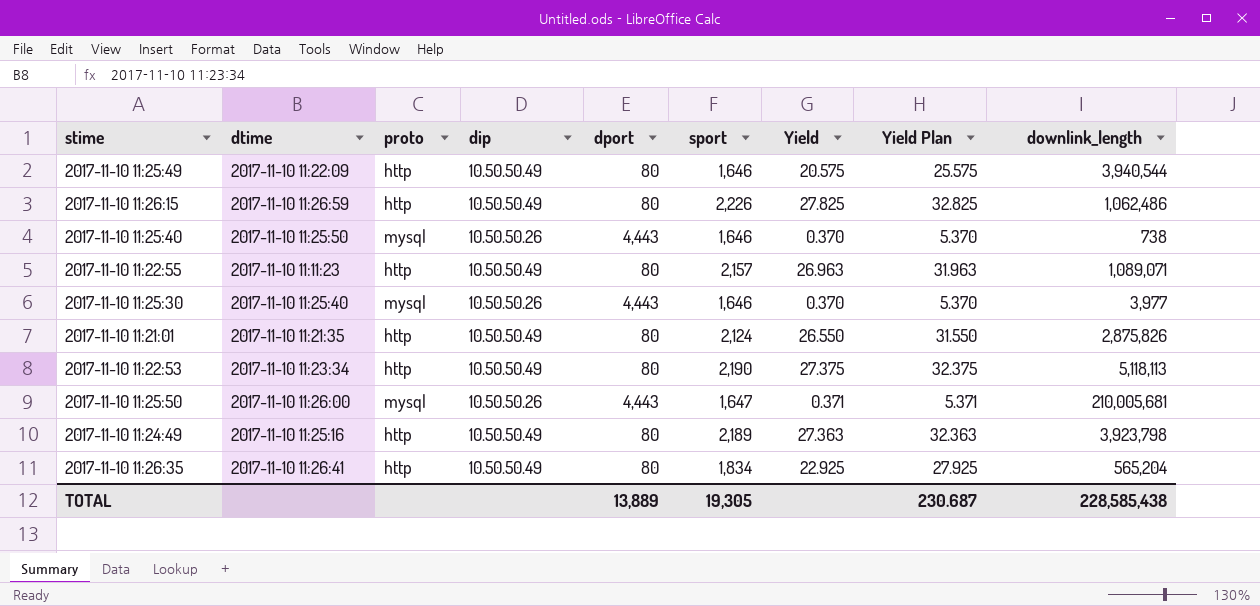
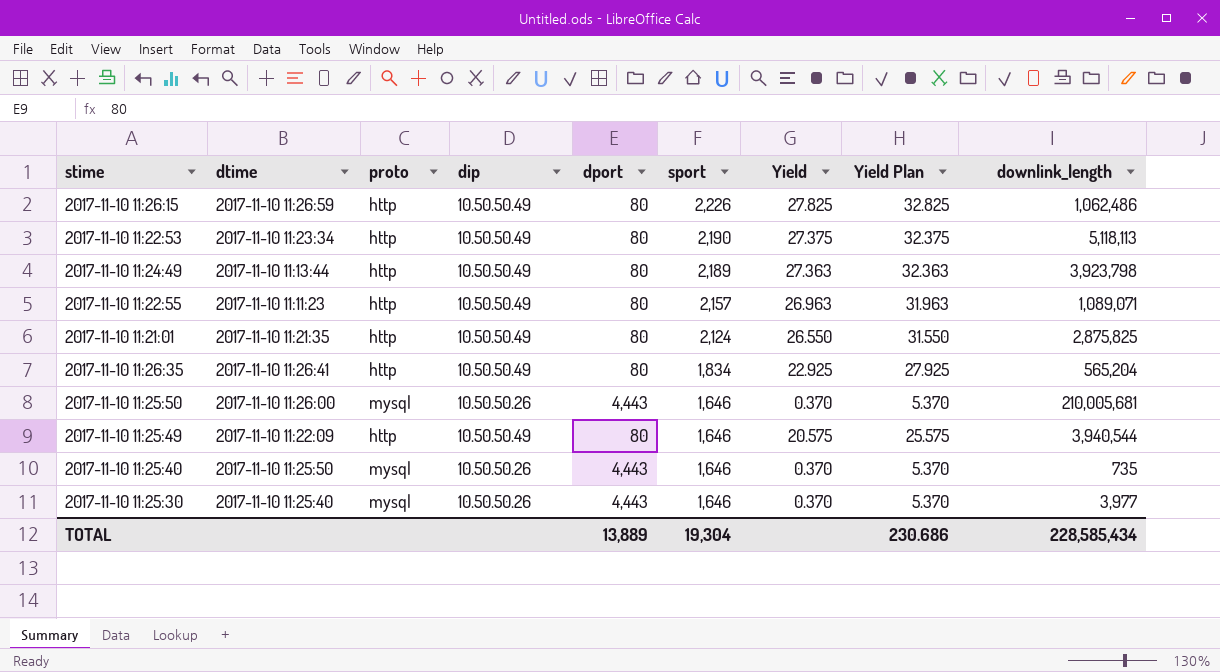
row order: none -> sport descending
2017-11-10 11:24:49 | dtime: 2017-11-10 11:25:16 -> 2017-11-10 11:13:44
2017-11-10 11:21:01 | downlink_length: 2,875,826 -> 2,875,825
2017-11-10 11:25:50 | sport: 1,647 -> 1,646
2017-11-10 11:25:50 | Yield: 0.371 -> 0.370
2017-11-10 11:25:50 | Yield Plan: 5.371 -> 5.370
2017-11-10 11:25:40 | downlink_length: 738 -> 735
TOTAL | sport: 19,305 -> 19,304
TOTAL | Yield Plan: 230.687 -> 230.686
TOTAL | downlink_length: 228,585,438 -> 228,585,434

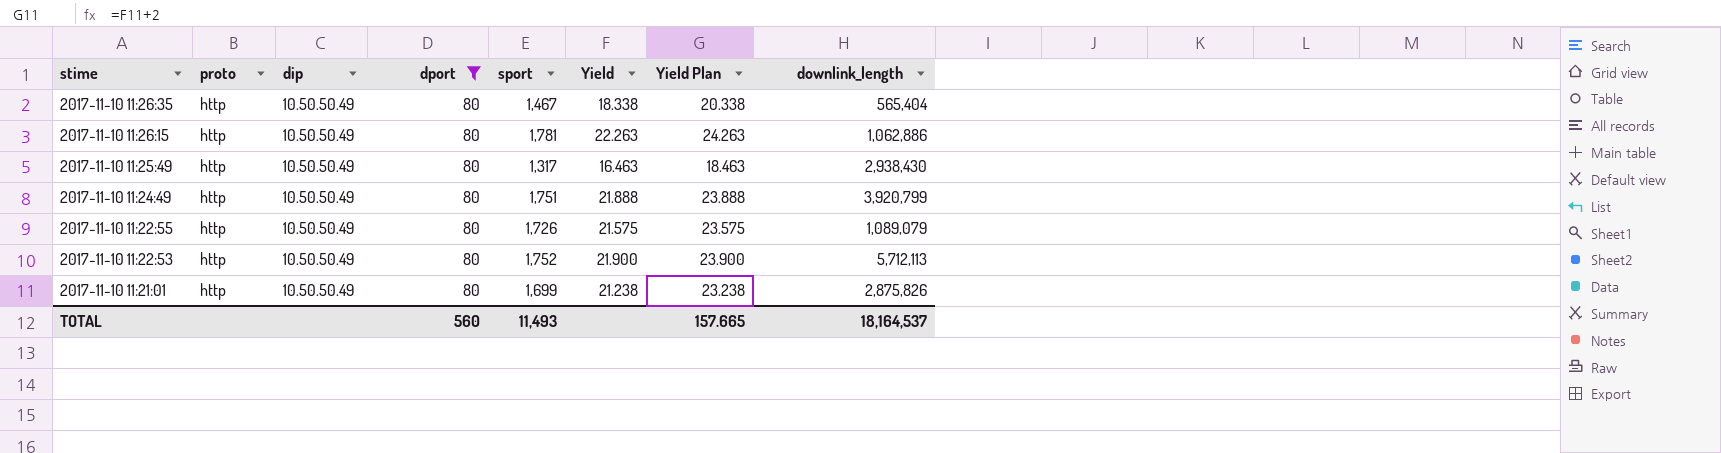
filter: none -> dport = 80
row order: sport descending -> stime descending
column dtime | position: 2 -> none
column Yield Plan | formula: [Yield] + 5 -> [Yield] + 2
2017-11-10 11:26:35 | sport: 1,834 -> 1,467
2017-11-10 11:26:35 | Yield: 22.925 -> 18.338
2017-11-10 11:26:35 | downlink_length: 565,204 -> 565,404
2017-11-10 11:26:15 | sport: 2,226 -> 1,781
2017-11-10 11:26:15 | Yield: 27.825 -> 22.263
2017-11-10 11:26:15 | downlink_length: 1,062,486 -> 1,062,886
2017-11-10 11:25:49 | sport: 1,646 -> 1,317
2017-11-10 11:25:49 | Yield: 20.575 -> 16.463
2017-11-10 11:25:49 | downlink_length: 3,940,544 -> 2,938,430
2017-11-10 11:24:49 | sport: 2,189 -> 1,751
2017-11-10 11:24:49 | Yield: 27.363 -> 21.888
2017-11-10 11:24:49 | downlink_length: 3,923,798 -> 3,920,799
2017-11-10 11:22:55 | sport: 2,157 -> 1,726
2017-11-10 11:22:55 | Yield: 26.963 -> 21.575
2017-11-10 11:22:55 | downlink_length: 1,089,071 -> 1,089,079
2017-11-10 11:22:53 | sport: 2,190 -> 1,752
2017-11-10 11:22:53 | Yield: 27.375 -> 21.900
2017-11-10 11:22:53 | downlink_length: 5,118,113 -> 5,712,113
2017-11-10 11:21:01 | sport: 2,124 -> 1,699
2017-11-10 11:21:01 | Yield: 26.550 -> 21.238
2017-11-10 11:21:01 | downlink_length: 2,875,825 -> 2,875,826
TOTAL | dport: 13,889 -> 560
TOTAL | sport: 19,304 -> 11,493
TOTAL | Yield Plan: 230.686 -> 157.665
TOTAL | downlink_length: 228,585,434 -> 18,164,537

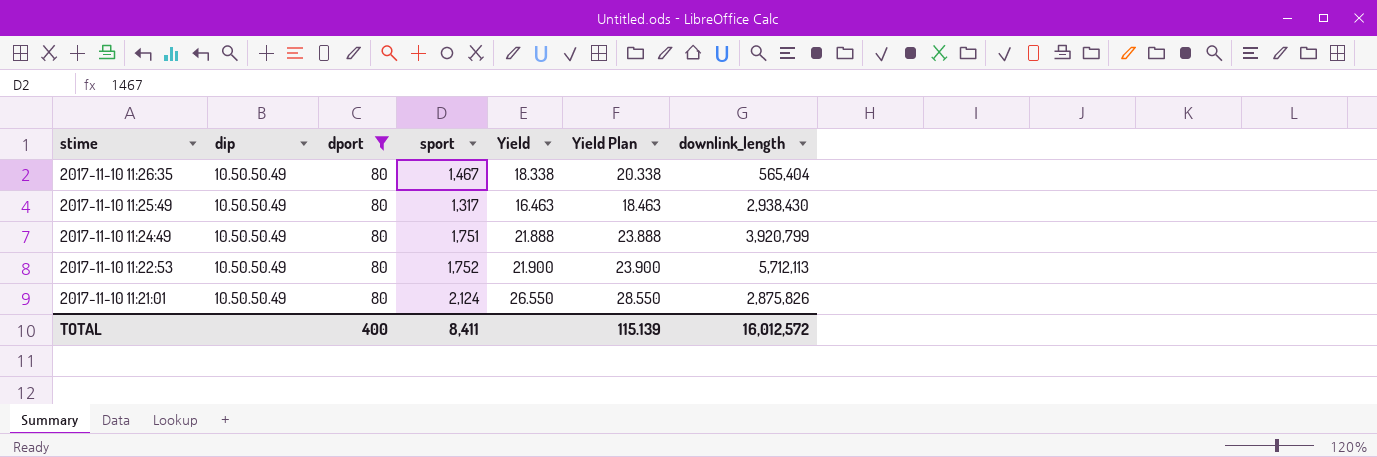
column proto | position: 2 -> none
row 2017-11-10 11:26:15: http | 10.50.50.49 | 80 | 1,781 | 22.263 | 24.263 | 1,062,886 -> none
row 2017-11-10 11:22:55: http | 10.50.50.49 | 80 | 1,726 | 21.575 | 23.575 | 1,089,079 -> none
2017-11-10 11:21:01 | sport: 1,699 -> 2,124
2017-11-10 11:21:01 | Yield: 21.238 -> 26.550
2017-11-10 11:21:01 | Yield Plan: 23.238 -> 28.550
TOTAL | dport: 560 -> 400
TOTAL | sport: 11,493 -> 8,411
TOTAL | Yield Plan: 157.665 -> 115.139
TOTAL | downlink_length: 18,164,537 -> 16,012,572

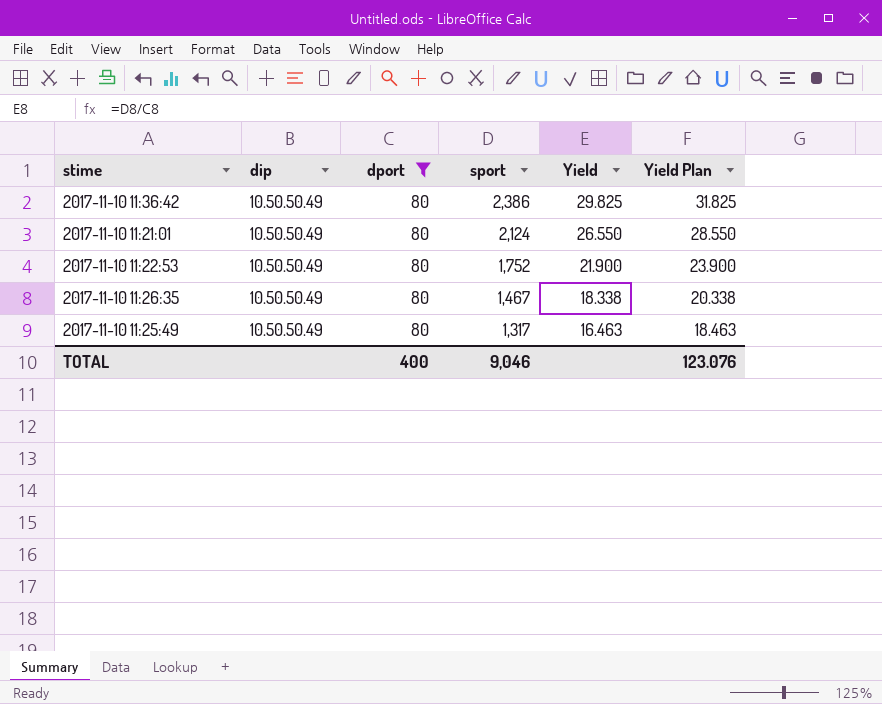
row order: stime descending -> sport descending
column downlink_length | position: 7 -> none
row 2017-11-10 11:24:49: 10.50.50.49 | 80 | 1,751 | 21.888 | 23.888 | 3,920,799 -> none
row 2017-11-10 11:36:42: none -> 10.50.50.49 | 80 | 2,386 | 29.825 | 31.825
TOTAL | sport: 8,411 -> 9,046
TOTAL | Yield Plan: 115.139 -> 123.076

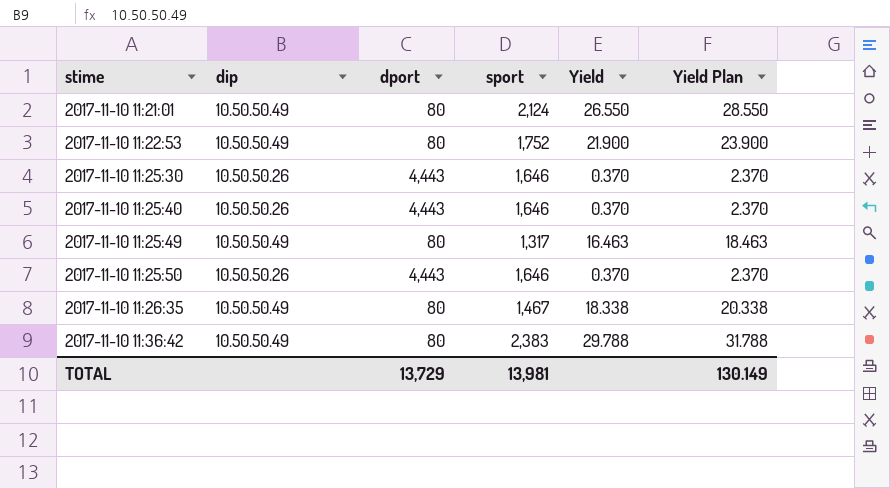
filter: dport = 80 -> none
row order: sport descending -> stime ascending
2017-11-10 11:36:42 | sport: 2,386 -> 2,383
2017-11-10 11:36:42 | Yield: 29.825 -> 29.788
2017-11-10 11:36:42 | Yield Plan: 31.825 -> 31.788
TOTAL | dport: 400 -> 13,729
TOTAL | sport: 9,046 -> 13,981
TOTAL | Yield Plan: 123.076 -> 130.149

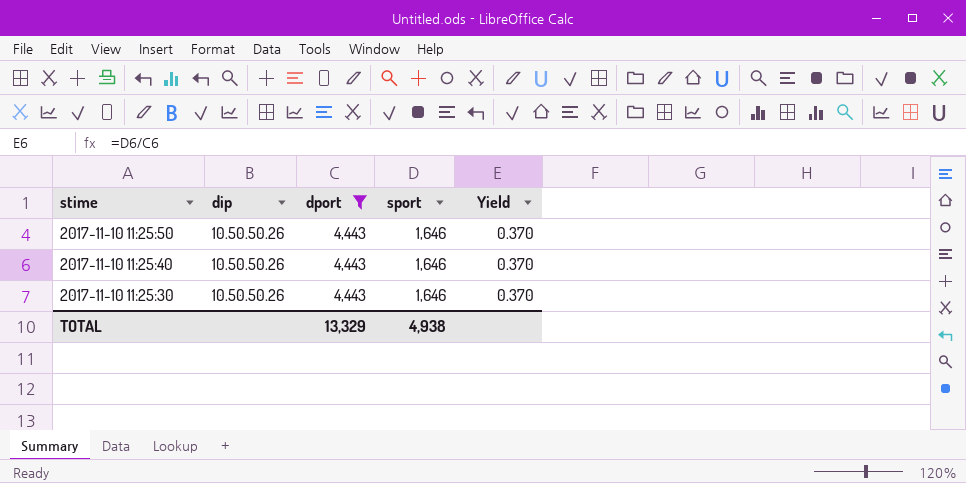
filter: none -> dport = 4,443
row order: stime ascending -> stime descending
column Yield Plan | formula: [Yield] + 2 -> none
TOTAL | dport: 13,729 -> 13,329
TOTAL | sport: 13,981 -> 4,938

